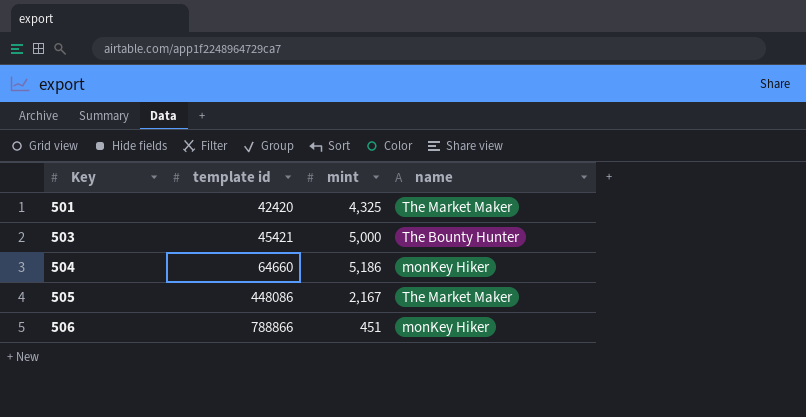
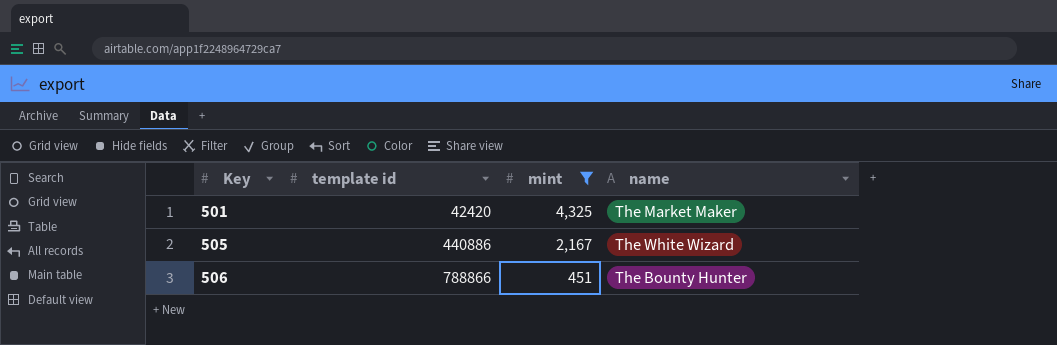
filter: none -> mint <= 4,325
505 | template id: 448086 -> 440886
505 | name: The Market Maker -> The White Wizard
506 | name: monKey Hiker -> The Bounty Hunter

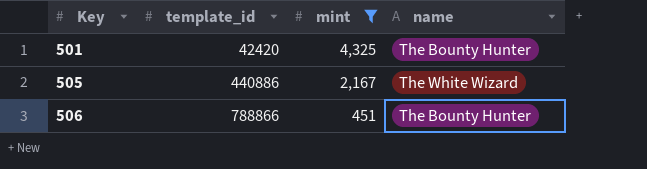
column name: template id -> template_id
501 | name: The Market Maker -> The Bounty Hunter

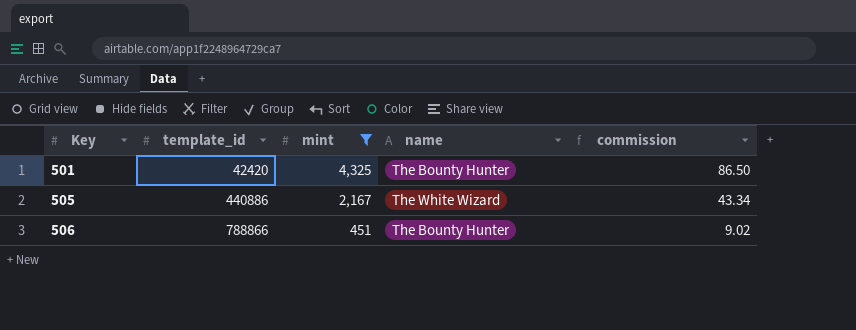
column commission | formula: none -> [mint] * 0.02

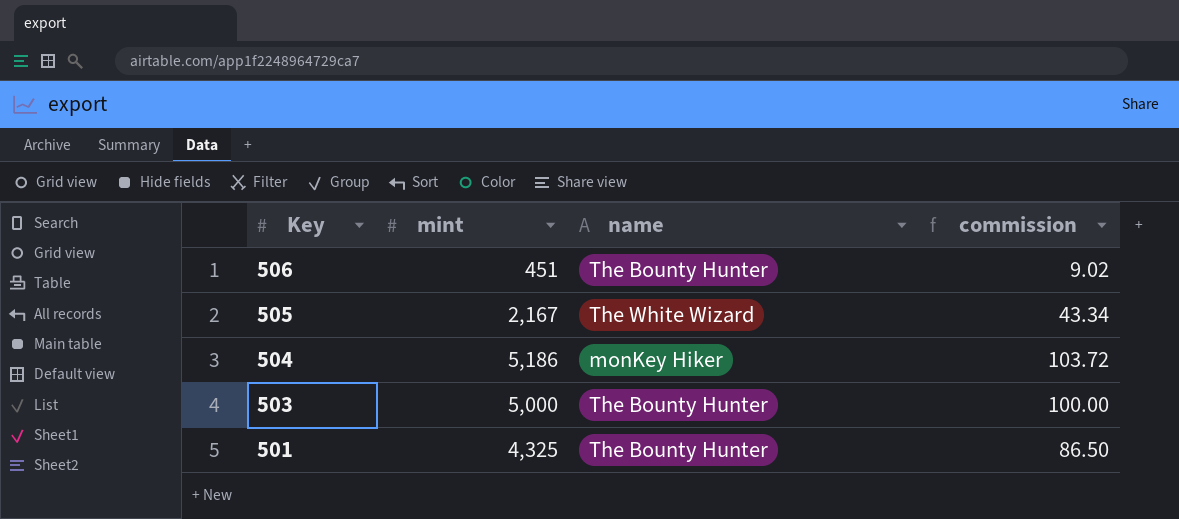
filter: mint <= 4,325 -> none
row order: Key ascending -> Key descending
column template_id | position: 2 -> none

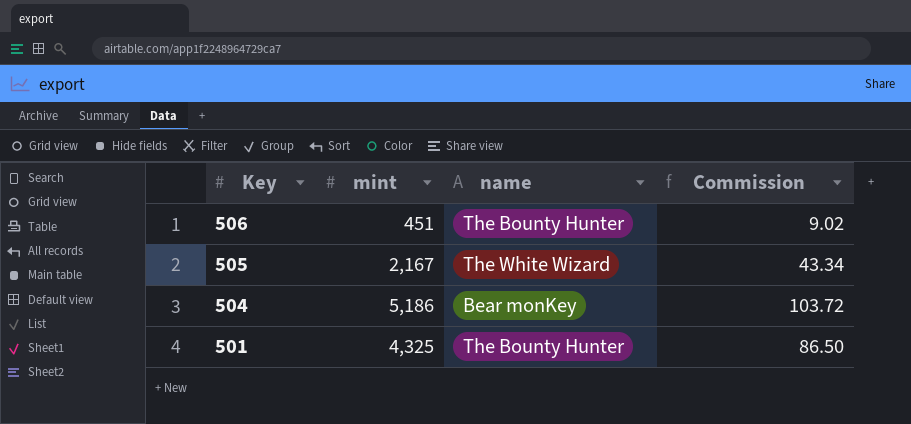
column name: commission -> Commission
row 503: 5,000 | The Bounty Hunter | 100.00 -> none
504 | name: monKey Hiker -> Bear monKey

